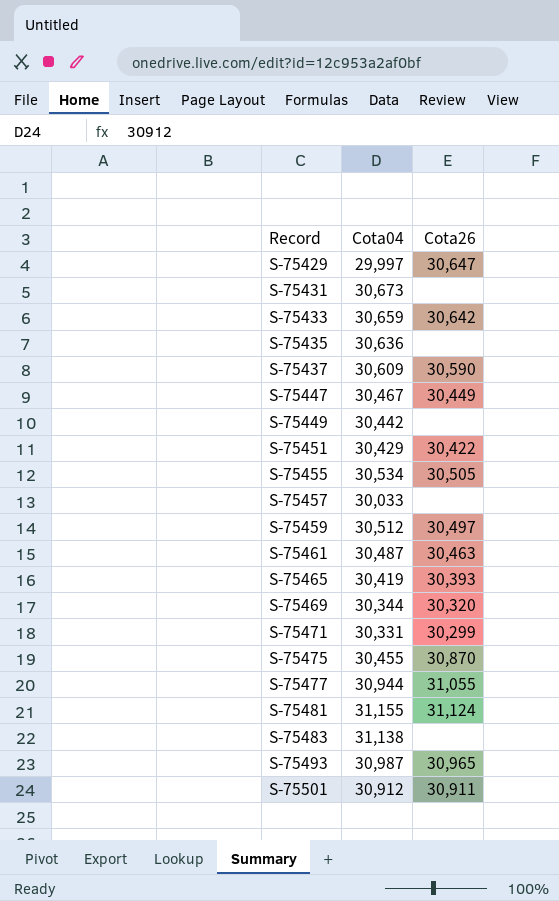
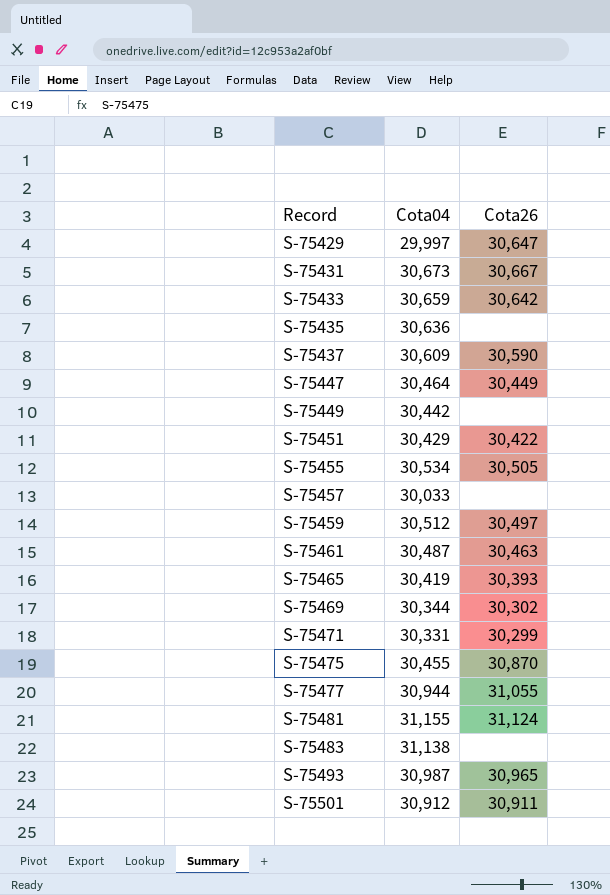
S-75431 | Cota26: none -> 30,667
S-75447 | Cota04: 30,467 -> 30,464
S-75469 | Cota26: 30,320 -> 30,302

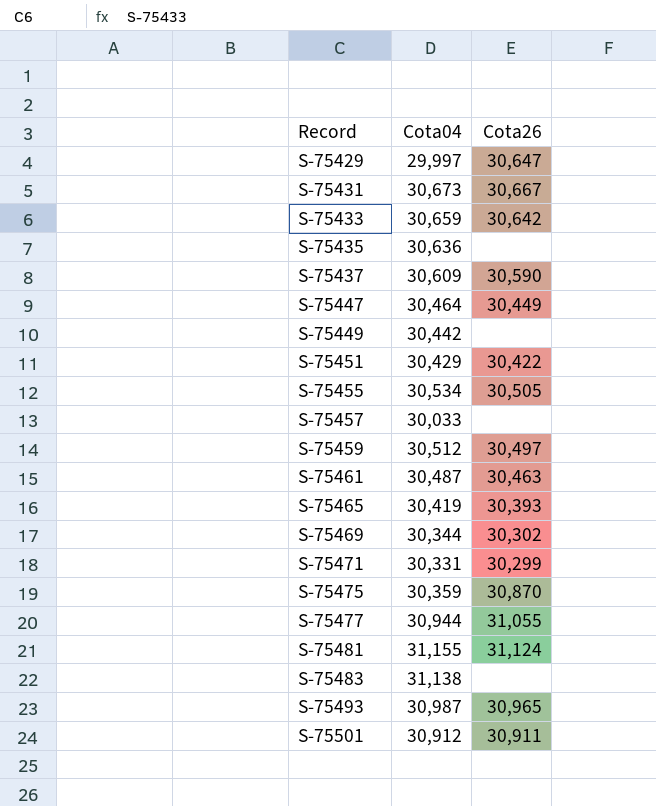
S-75475 | Cota04: 30,455 -> 30,359

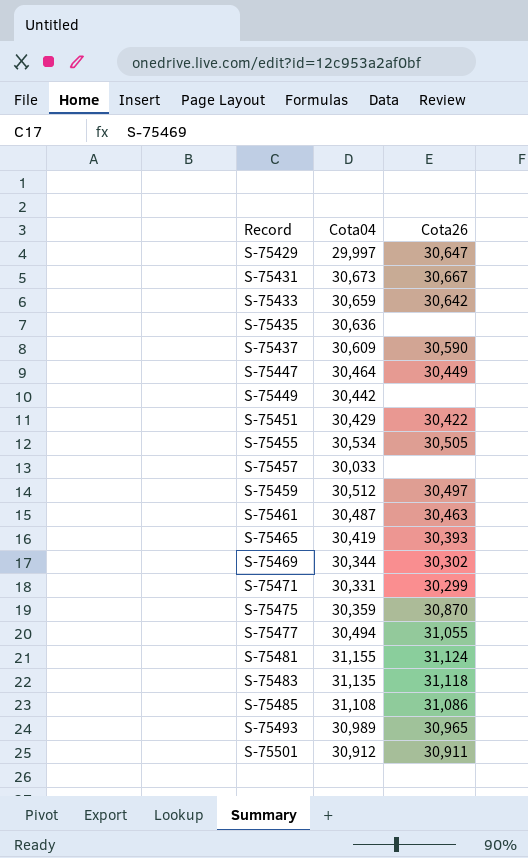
S-75477 | Cota04: 30,944 -> 30,494
S-75483 | Cota04: 31,138 -> 31,135
S-75483 | Cota26: none -> 31,118
row S-75485: none -> 31,108 | 31,086
S-75493 | Cota04: 30,987 -> 30,989

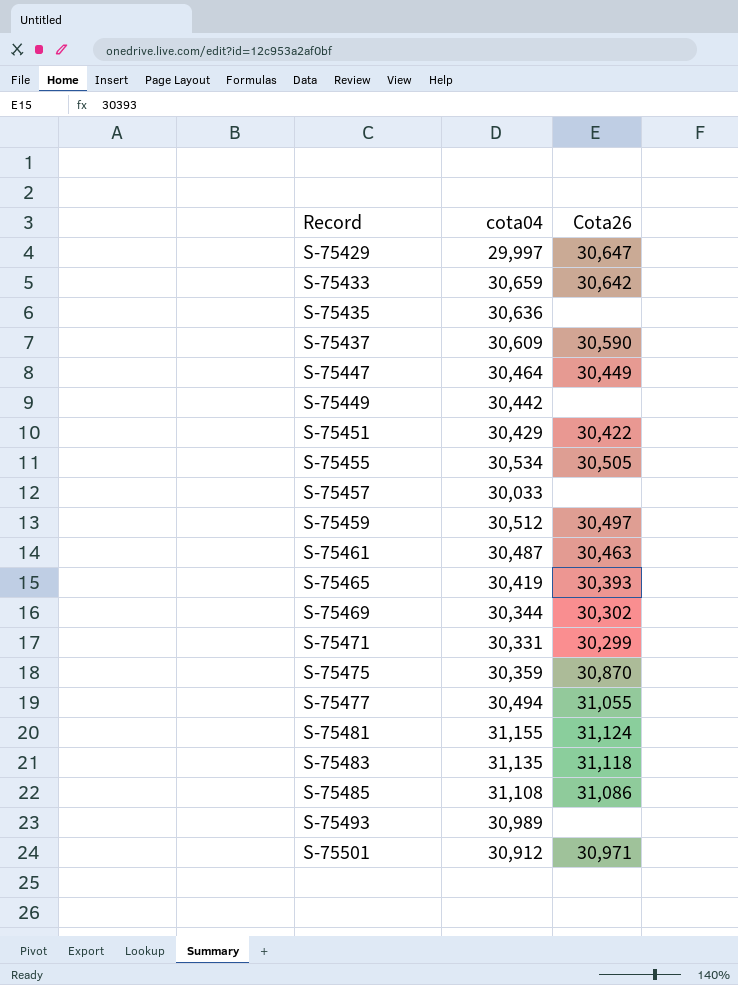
column name: Cota04 -> cota04
row S-75431: 30,673 | 30,667 -> none
S-75493 | Cota26: 30,965 -> none
S-75501 | Cota26: 30,911 -> 30,971

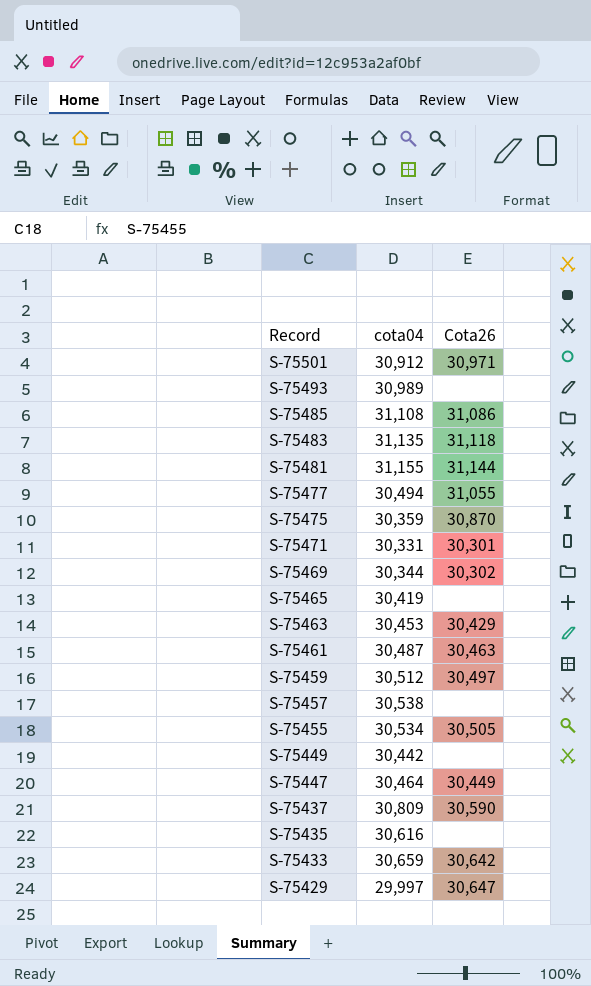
row order: Record ascending -> Record descending
row S-75451: 30,429 | 30,422 -> none
S-75481 | Cota26: 31,124 -> 31,144
S-75471 | Cota26: 30,299 -> 30,301
S-75465 | Cota26: 30,393 -> none
row S-75463: none -> 30,453 | 30,429
S-75457 | cota04: 30,033 -> 30,538
S-75437 | cota04: 30,609 -> 30,809
S-75435 | cota04: 30,636 -> 30,616

